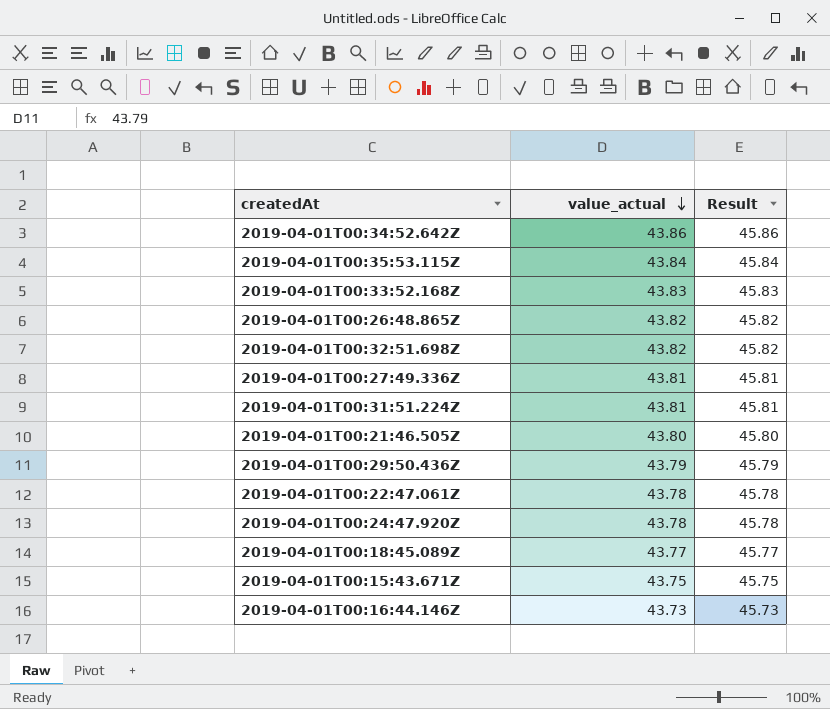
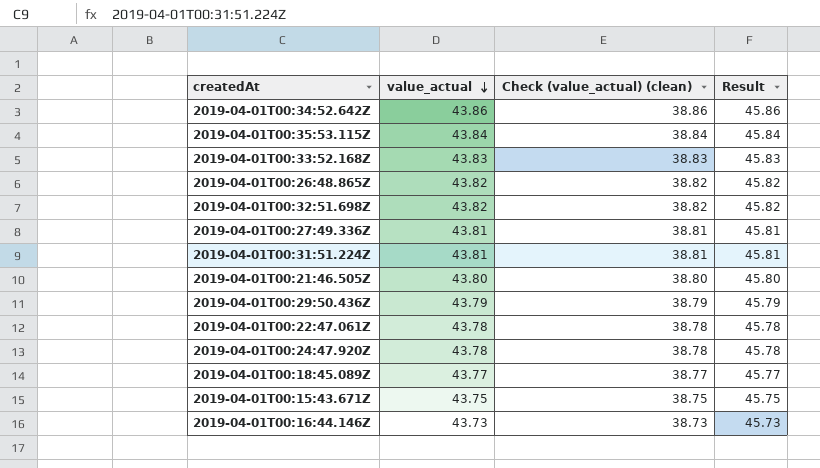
column Check (value_actual) (clean) | formula: none -> [value_actual] - 5

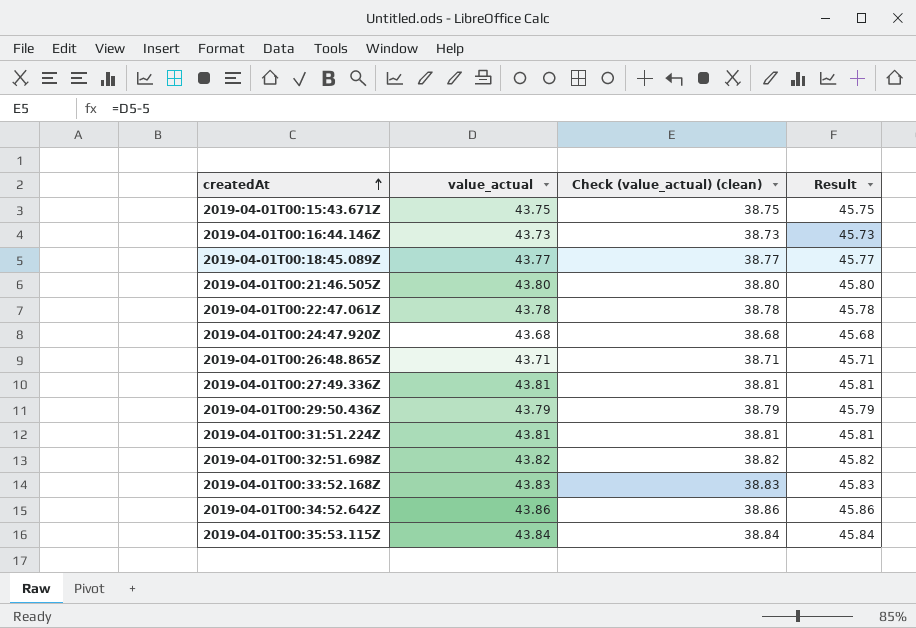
row order: value_actual descending -> createdAt ascending
2019-04-01T00:24:47.920Z | value_actual: 43.78 -> 43.68
2019-04-01T00:24:47.920Z | Check (value_actual) (clean): 38.78 -> 38.68
2019-04-01T00:24:47.920Z | Result: 45.78 -> 45.68
2019-04-01T00:26:48.865Z | value_actual: 43.82 -> 43.71
2019-04-01T00:26:48.865Z | Check (value_actual) (clean): 38.82 -> 38.71
2019-04-01T00:26:48.865Z | Result: 45.82 -> 45.71

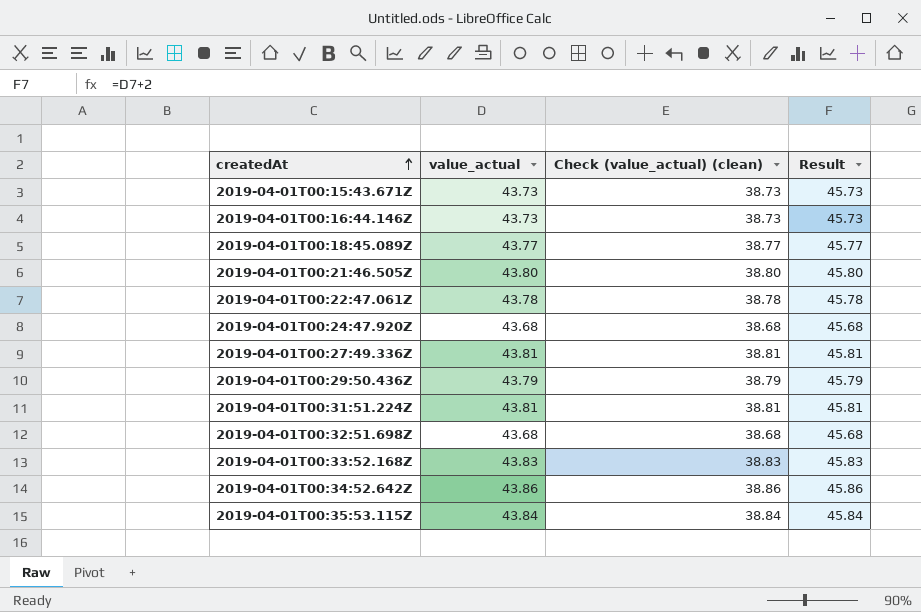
row 2019-04-01T00:26:48.865Z: 43.71 | 38.71 | 45.71 -> none
2019-04-01T00:15:43.671Z | value_actual: 43.75 -> 43.73
2019-04-01T00:15:43.671Z | Check (value_actual) (clean): 38.75 -> 38.73
2019-04-01T00:15:43.671Z | Result: 45.75 -> 45.73
2019-04-01T00:32:51.698Z | value_actual: 43.82 -> 43.68
2019-04-01T00:32:51.698Z | Check (value_actual) (clean): 38.82 -> 38.68
2019-04-01T00:32:51.698Z | Result: 45.82 -> 45.68

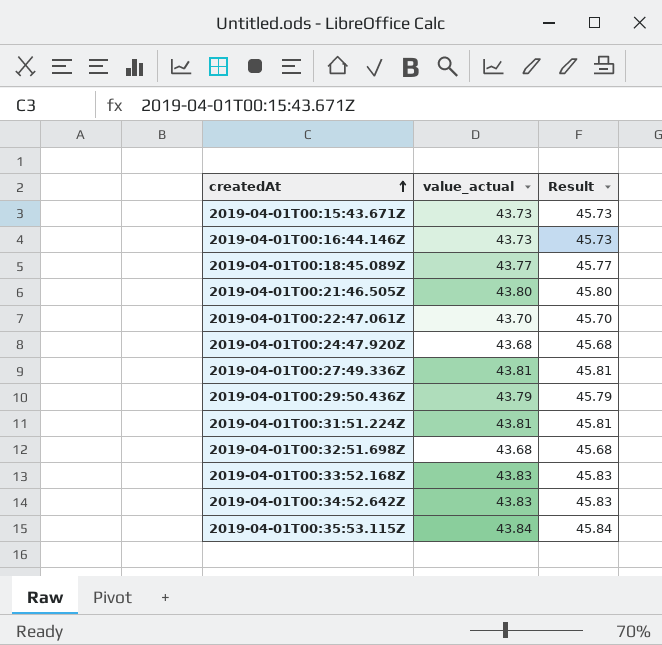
column Check (value_actual) (clean) | formula: [value_actual] - 5 -> none
2019-04-01T00:22:47.061Z | value_actual: 43.78 -> 43.70
2019-04-01T00:22:47.061Z | Result: 45.78 -> 45.70
2019-04-01T00:34:52.642Z | value_actual: 43.86 -> 43.83
2019-04-01T00:34:52.642Z | Result: 45.86 -> 45.83

